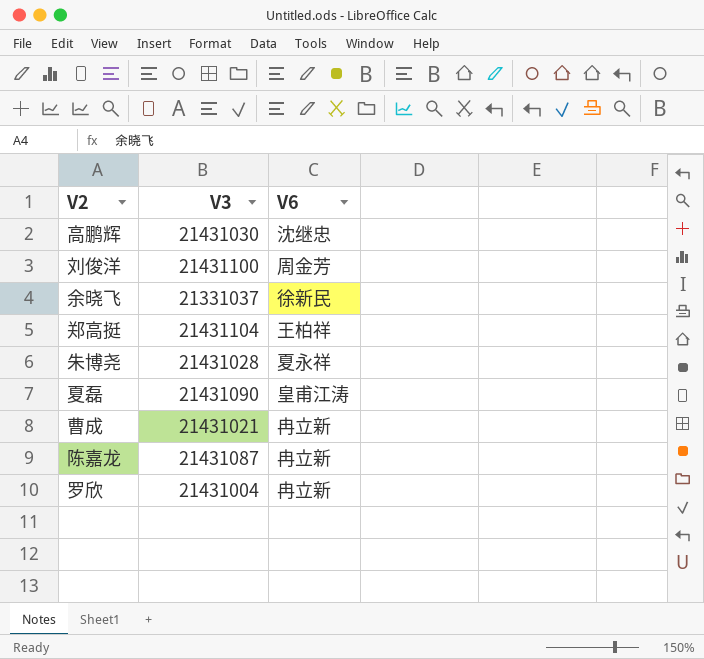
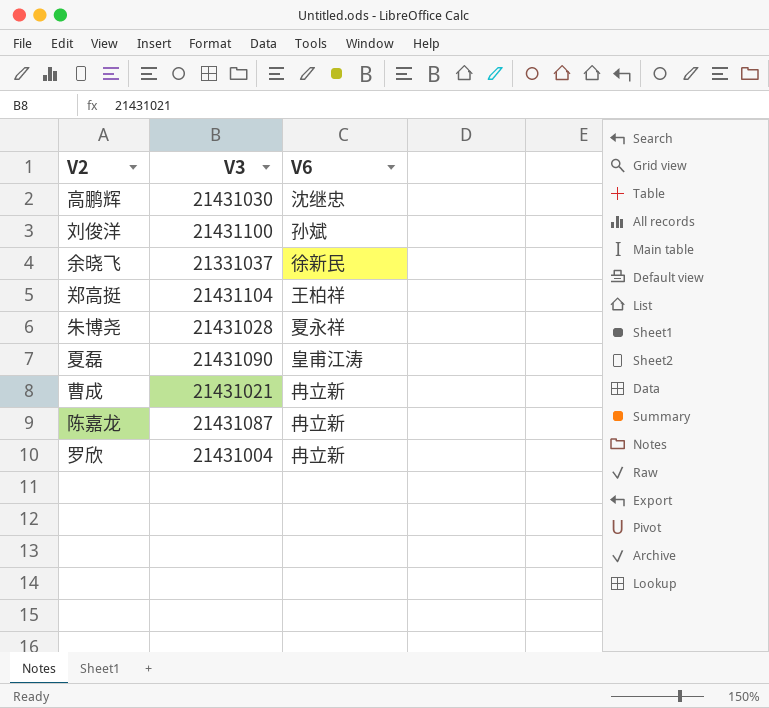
刘俊洋 | V6: 周金芳 -> 孙斌

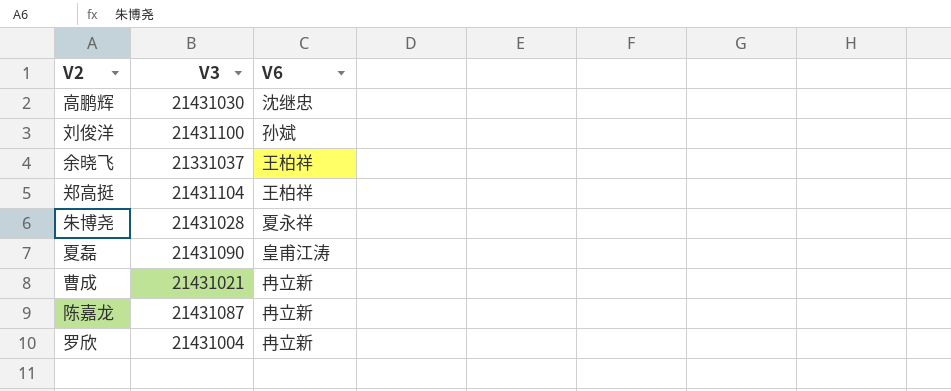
余晓飞 | V6: 徐新民 -> 王柏祥

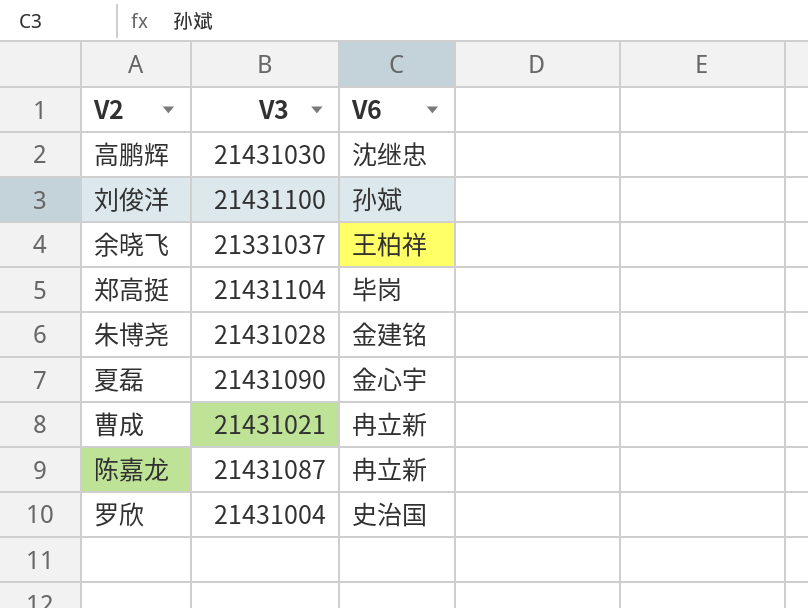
郑高挺 | V6: 王柏祥 -> 毕岗
朱博尧 | V6: 夏永祥 -> 金建铭
夏磊 | V6: 皇甫江涛 -> 金心宇
罗欣 | V6: 冉立新 -> 史治国

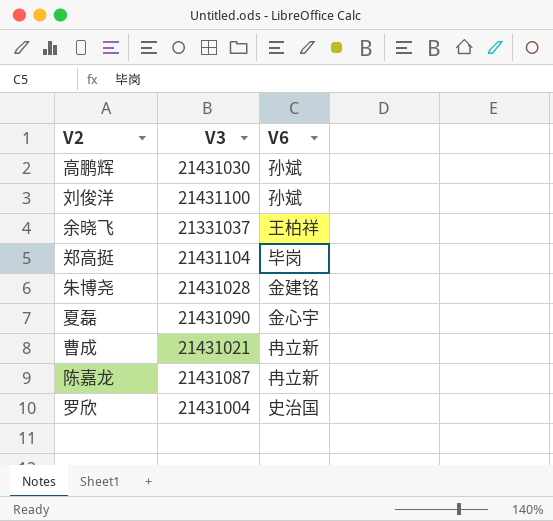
高鹏辉 | V6: 沈继忠 -> 孙斌

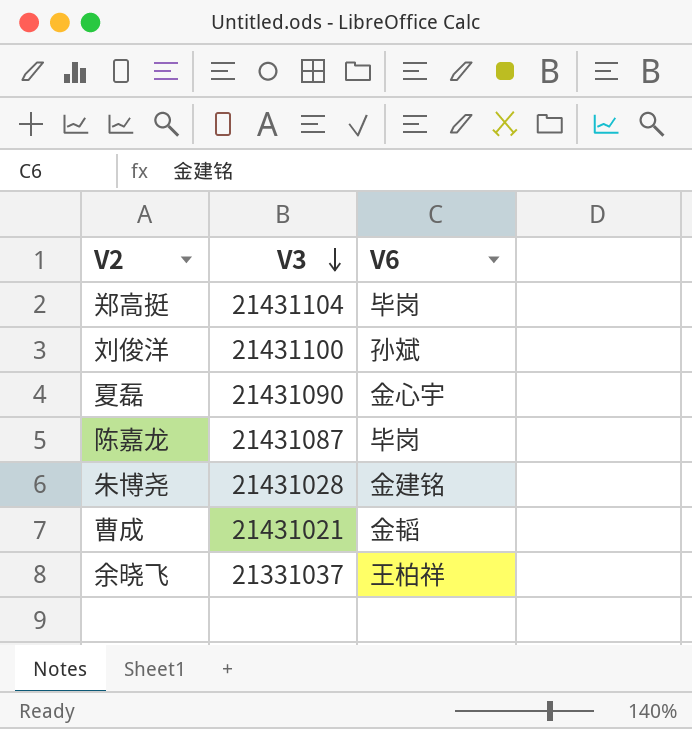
row order: none -> V3 descending
row 高鹏辉: 21431030 | 孙斌 -> none
row 罗欣: 21431004 | 史治国 -> none
陈嘉龙 | V6: 冉立新 -> 毕岗
曹成 | V6: 冉立新 -> 金韬

